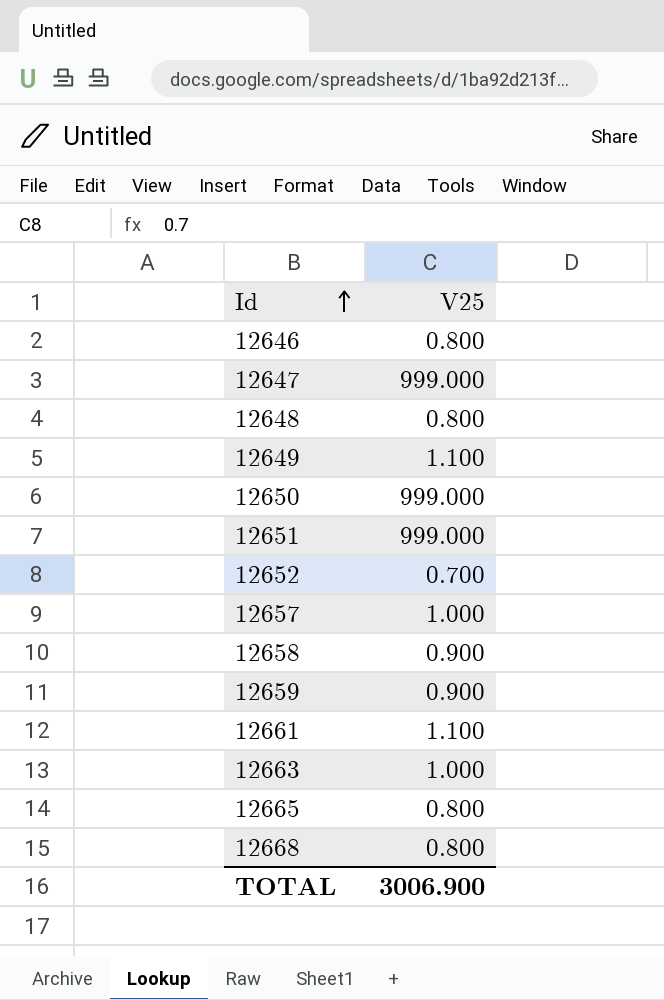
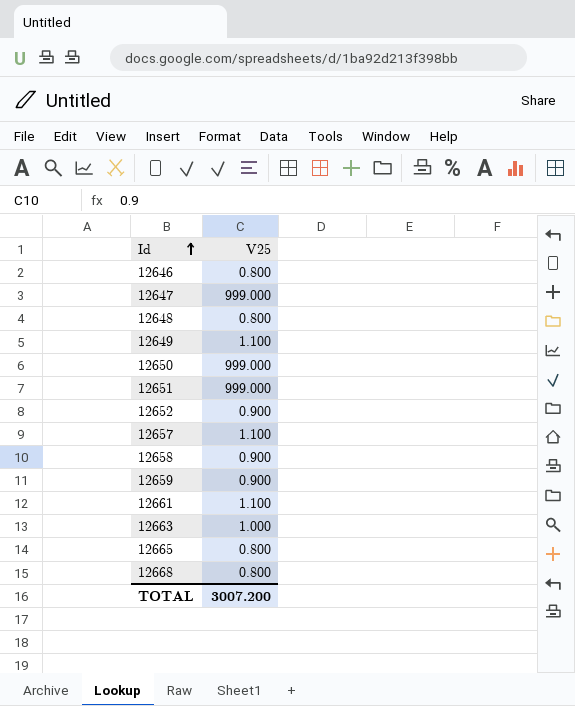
12652 | V25: 0.700 -> 0.900
12657 | V25: 1.000 -> 1.100
TOTAL | V25: 3006.900 -> 3007.200

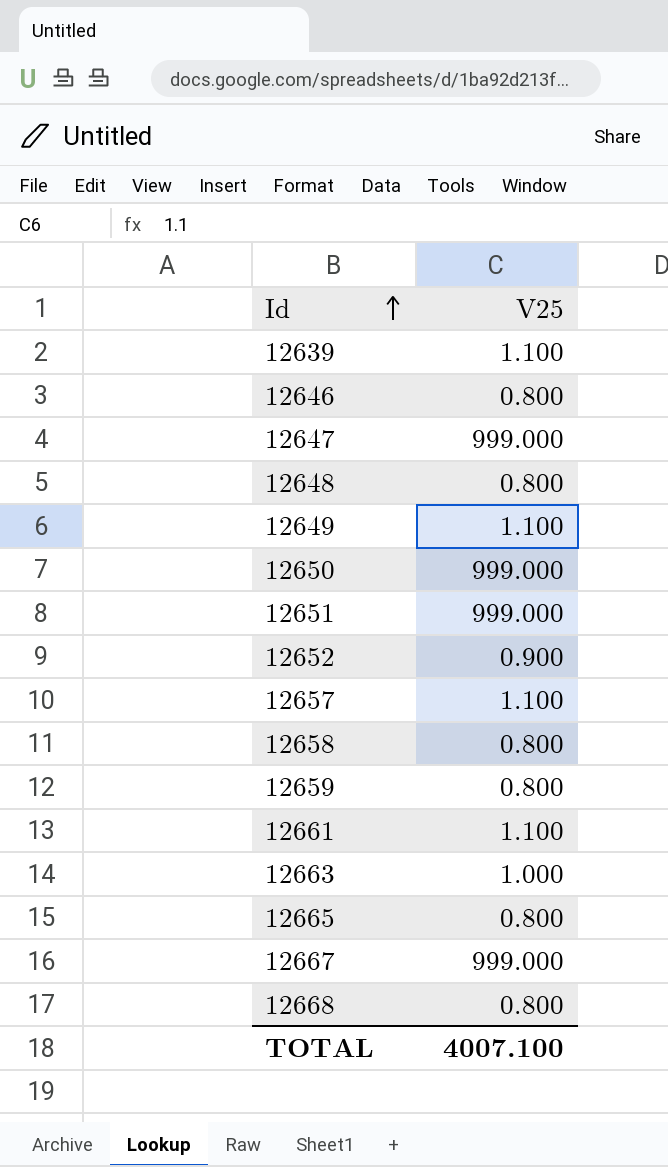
row 12639: none -> 1.100
12658 | V25: 0.900 -> 0.800
12659 | V25: 0.900 -> 0.800
row 12667: none -> 999.000
TOTAL | V25: 3007.200 -> 4007.100

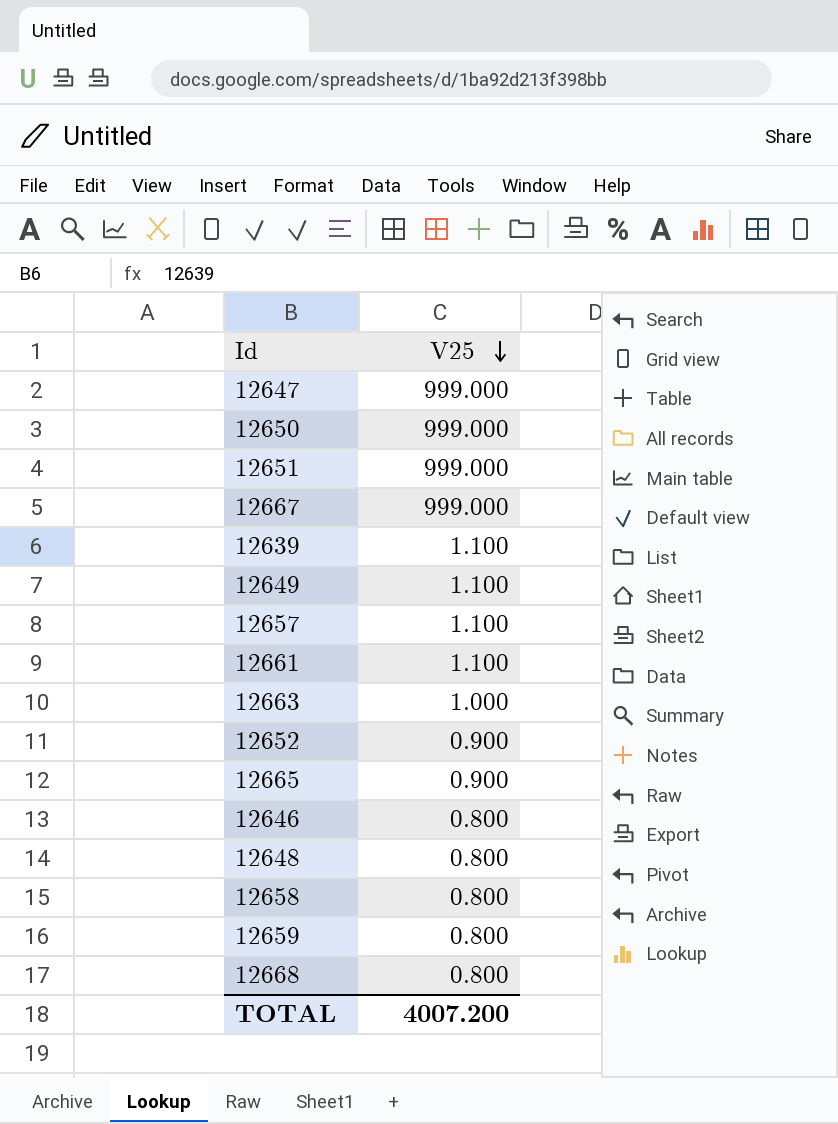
row order: Id ascending -> V25 descending
12665 | V25: 0.800 -> 0.900
TOTAL | V25: 4007.100 -> 4007.200

